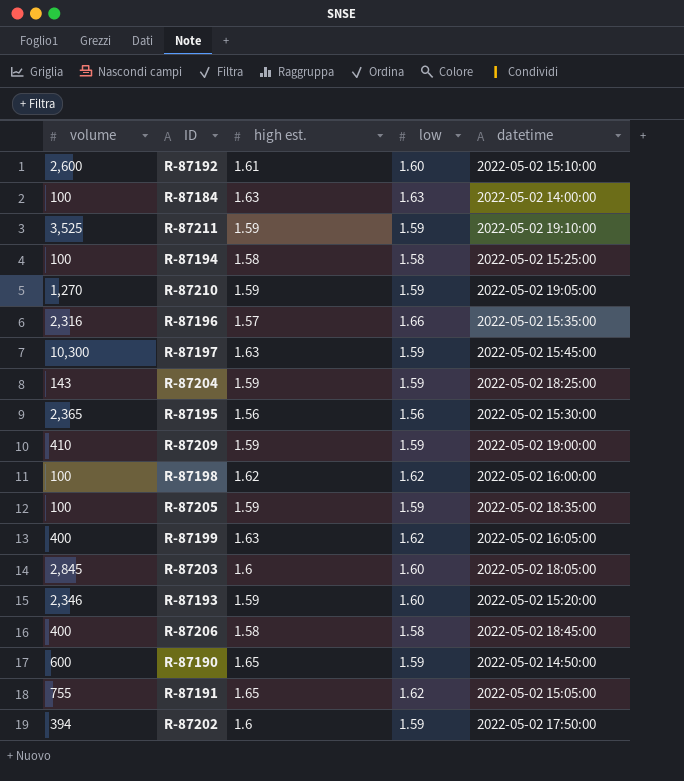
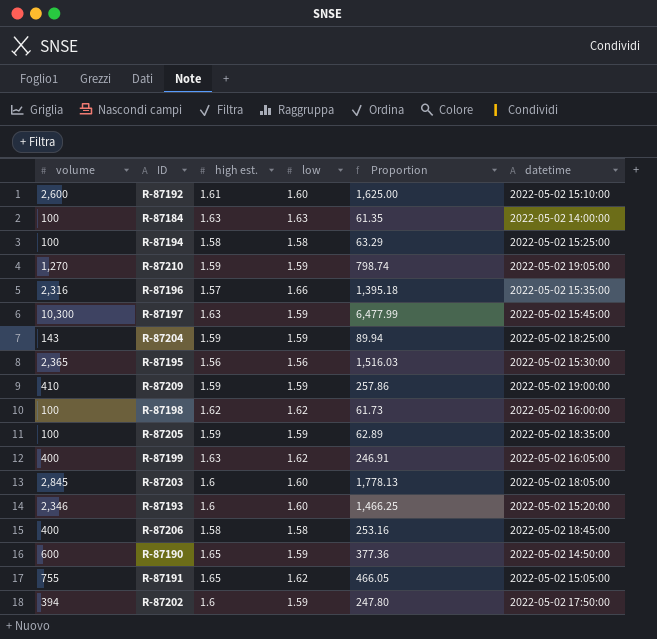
column Proportion | formula: none -> [volume] / [low]
row R-87211: 3,525 | 1.59 | 1.59 | 2022-05-02 19:10:00 -> none
R-87193 | high est.: 1.59 -> 1.6

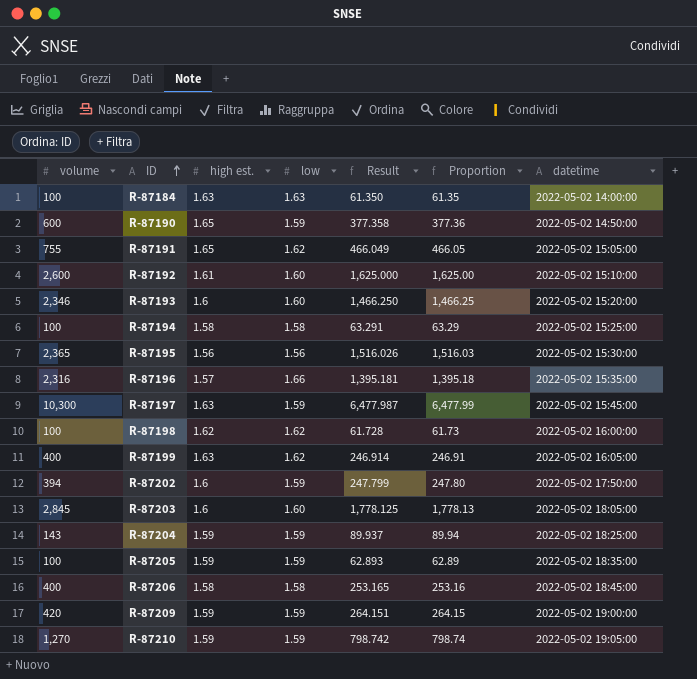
row order: none -> ID ascending
column Result | formula: none -> [volume] / [low]
R-87209 | volume: 410 -> 420
R-87209 | Proportion: 257.86 -> 264.15

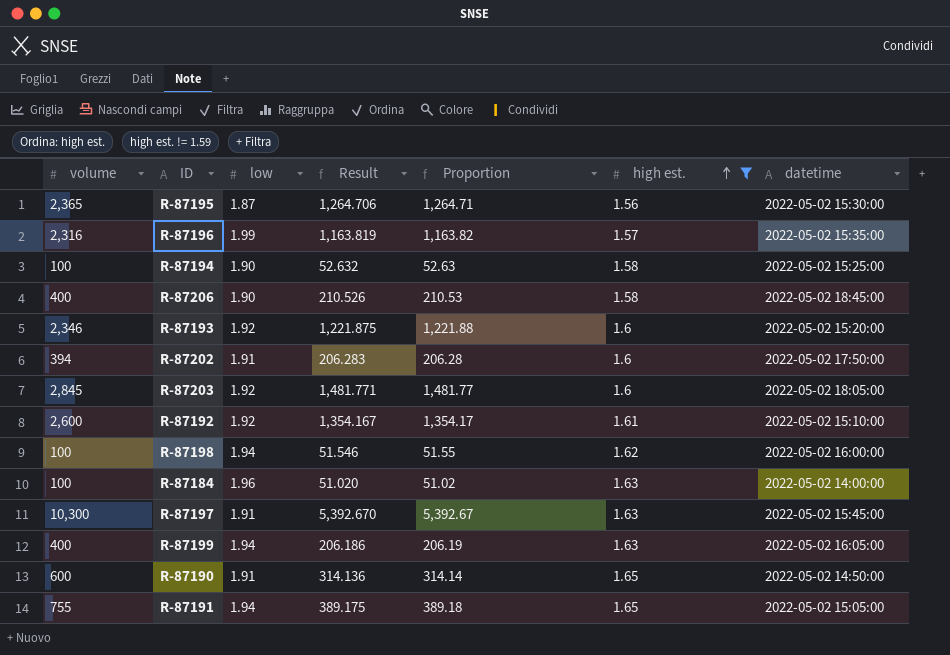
filter: none -> high est. != 1.59
row order: ID ascending -> high est. ascending
column high est. | position: 3 -> 6
R-87195 | low: 1.56 -> 1.87
R-87195 | Result: 1,516.026 -> 1,264.706
R-87195 | Proportion: 1,516.03 -> 1,264.71
R-87196 | low: 1.66 -> 1.99
R-87196 | Result: 1,395.181 -> 1,163.819
R-87196 | Proportion: 1,395.18 -> 1,163.82
R-87194 | low: 1.58 -> 1.90
R-87194 | Result: 63.291 -> 52.632
R-87194 | Proportion: 63.29 -> 52.63
R-87206 | low: 1.58 -> 1.90
R-87206 | Result: 253.165 -> 210.526
R-87206 | Proportion: 253.16 -> 210.53
R-87193 | low: 1.60 -> 1.92
R-87193 | Result: 1,466.250 -> 1,221.875
R-87193 | Proportion: 1,466.25 -> 1,221.88
R-87202 | low: 1.59 -> 1.91
R-87202 | Result: 247.799 -> 206.283
R-87202 | Proportion: 247.80 -> 206.28
R-87203 | low: 1.60 -> 1.92
R-87203 | Result: 1,778.125 -> 1,481.771
R-87203 | Proportion: 1,778.13 -> 1,481.77
R-87192 | low: 1.60 -> 1.92
R-87192 | Result: 1,625.000 -> 1,354.167
R-87192 | Proportion: 1,625.00 -> 1,354.17
R-87198 | low: 1.62 -> 1.94
R-87198 | Result: 61.728 -> 51.546
R-87198 | Proportion: 61.73 -> 51.55
R-87184 | low: 1.63 -> 1.96
R-87184 | Result: 61.350 -> 51.020
R-87184 | Proportion: 61.35 -> 51.02
R-87197 | low: 1.59 -> 1.91
R-87197 | Result: 6,477.987 -> 5,392.670
R-87197 | Proportion: 6,477.99 -> 5,392.67
R-87199 | low: 1.62 -> 1.94
R-87199 | Result: 246.914 -> 206.186
R-87199 | Proportion: 246.91 -> 206.19
R-87190 | low: 1.59 -> 1.91
R-87190 | Result: 377.358 -> 314.136
R-87190 | Proportion: 377.36 -> 314.14
R-87191 | low: 1.62 -> 1.94
R-87191 | Result: 466.049 -> 389.175
R-87191 | Proportion: 466.05 -> 389.18

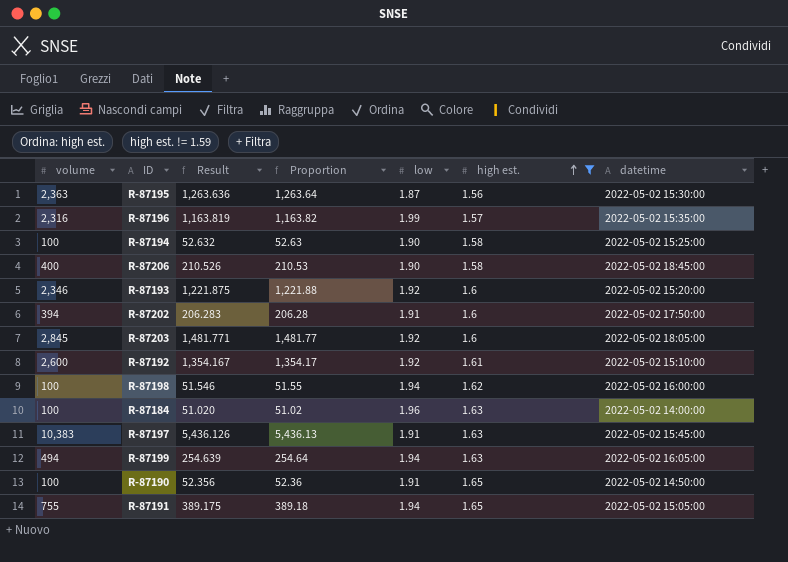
column low | position: 3 -> 5
R-87195 | volume: 2,365 -> 2,363
R-87195 | Result: 1,264.706 -> 1,263.636
R-87195 | Proportion: 1,264.71 -> 1,263.64
R-87197 | volume: 10,300 -> 10,383
R-87197 | Result: 5,392.670 -> 5,436.126
R-87197 | Proportion: 5,392.67 -> 5,436.13
R-87199 | volume: 400 -> 494
R-87199 | Result: 206.186 -> 254.639
R-87199 | Proportion: 206.19 -> 254.64
R-87190 | volume: 600 -> 100
R-87190 | Result: 314.136 -> 52.356
R-87190 | Proportion: 314.14 -> 52.36

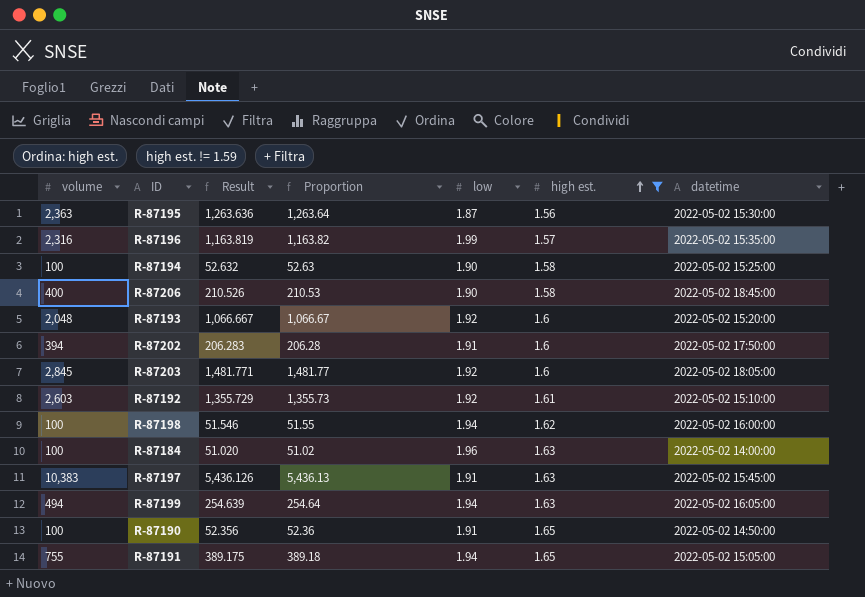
R-87193 | volume: 2,346 -> 2,048
R-87193 | Result: 1,221.875 -> 1,066.667
R-87193 | Proportion: 1,221.88 -> 1,066.67
R-87192 | volume: 2,600 -> 2,603
R-87192 | Result: 1,354.167 -> 1,355.729
R-87192 | Proportion: 1,354.17 -> 1,355.73

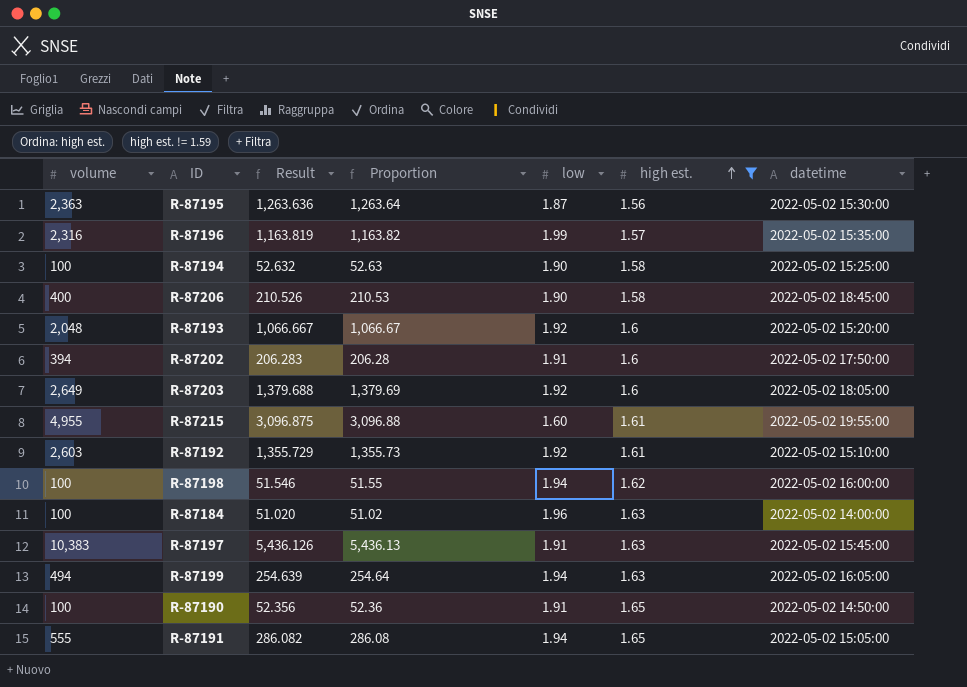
R-87203 | volume: 2,845 -> 2,649
R-87203 | Result: 1,481.771 -> 1,379.688
R-87203 | Proportion: 1,481.77 -> 1,379.69
row R-87215: none -> 4,955 | 3,096.875 | 3,096.88 | 1.60 | 1.61 | 2022-05-02 19:55:00
R-87191 | volume: 755 -> 555
R-87191 | Result: 389.175 -> 286.082
R-87191 | Proportion: 389.18 -> 286.08

